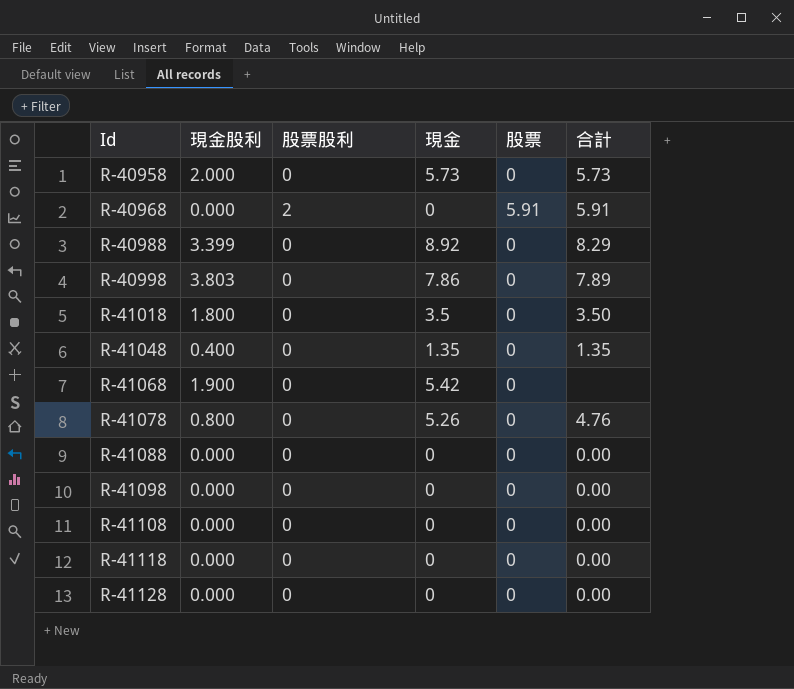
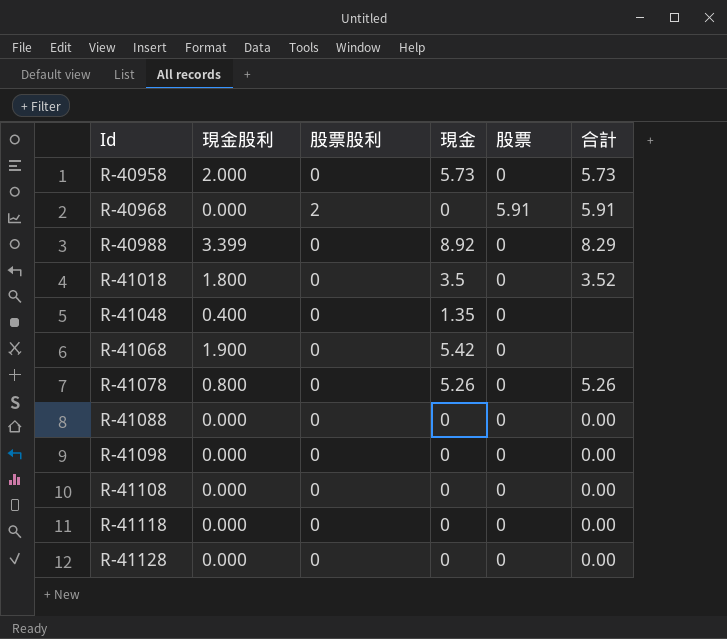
row R-40998: 3.803 | 0 | 7.86 | 0 | 7.89 -> none
R-41018 | 合計: 3.50 -> 3.52
R-41048 | 合計: 1.35 -> none
R-41078 | 合計: 4.76 -> 5.26

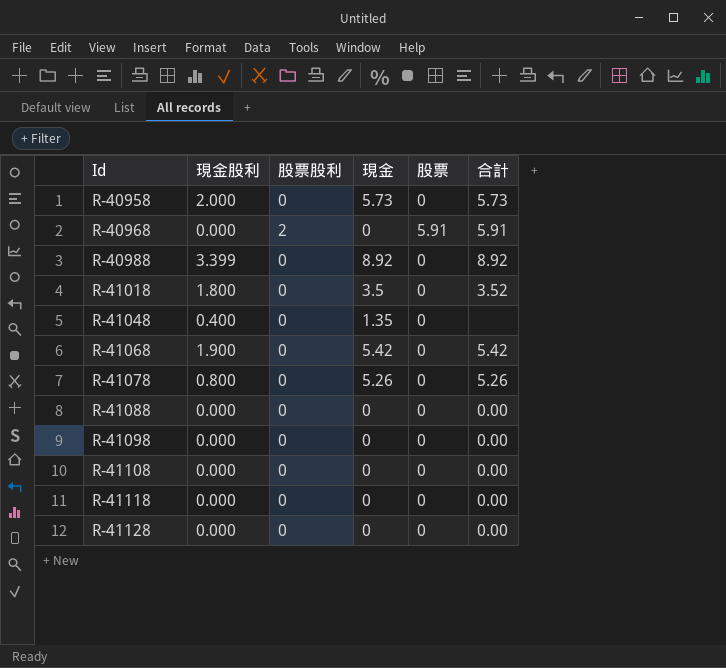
R-40988 | 合計: 8.29 -> 8.92
R-41068 | 合計: none -> 5.42

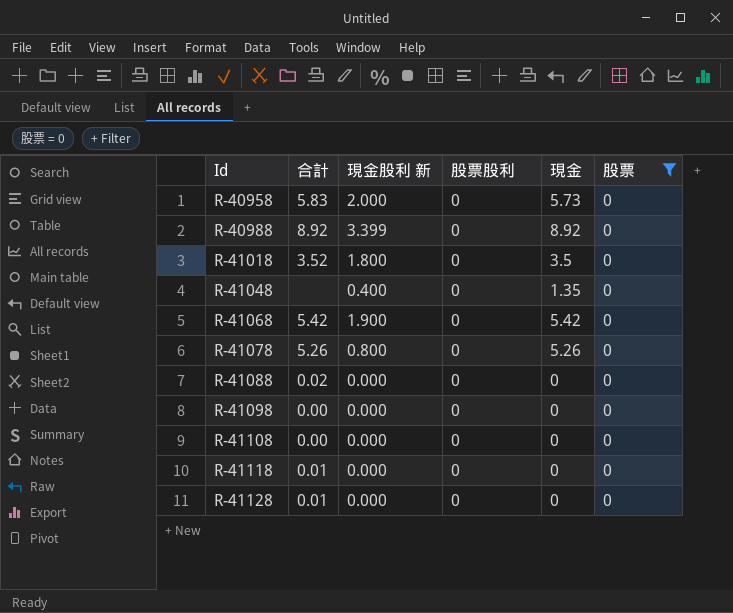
filter: none -> 股票 = 0
column 合計 | position: 6 -> 2
column name: 現金股利 -> 現金股利 新
R-40958 | 合計: 5.73 -> 5.83
R-41088 | 合計: 0.00 -> 0.02
R-41118 | 合計: 0.00 -> 0.01
R-41128 | 合計: 0.00 -> 0.01

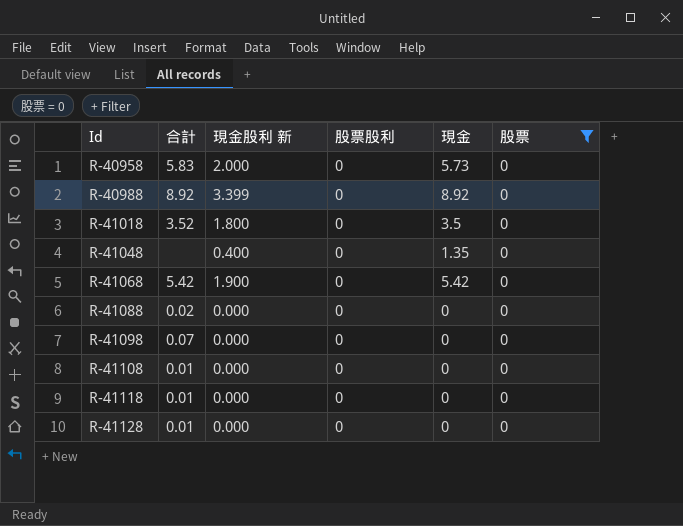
row R-41078: 5.26 | 0.800 | 0 | 5.26 | 0 -> none
R-41098 | 合計: 0.00 -> 0.07
R-41108 | 合計: 0.00 -> 0.01

